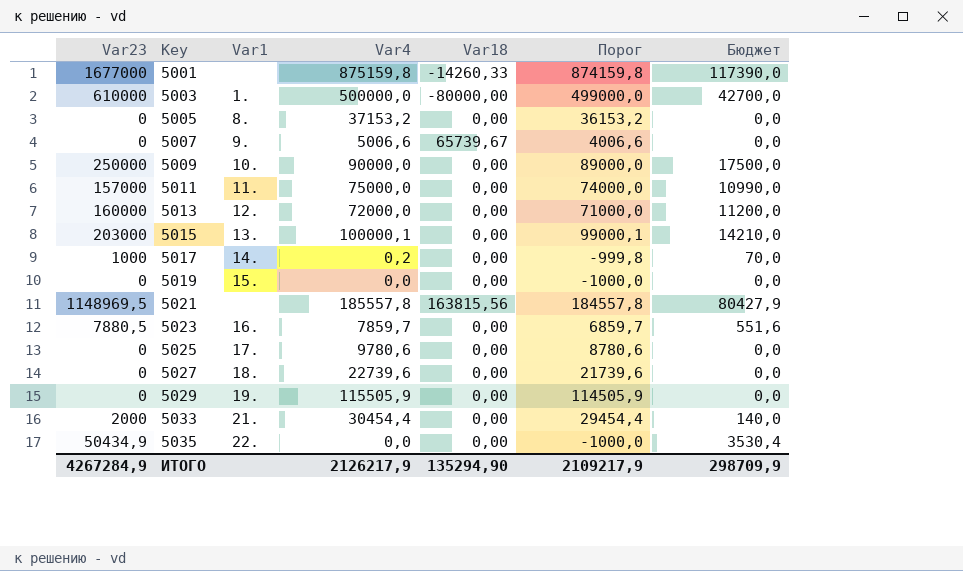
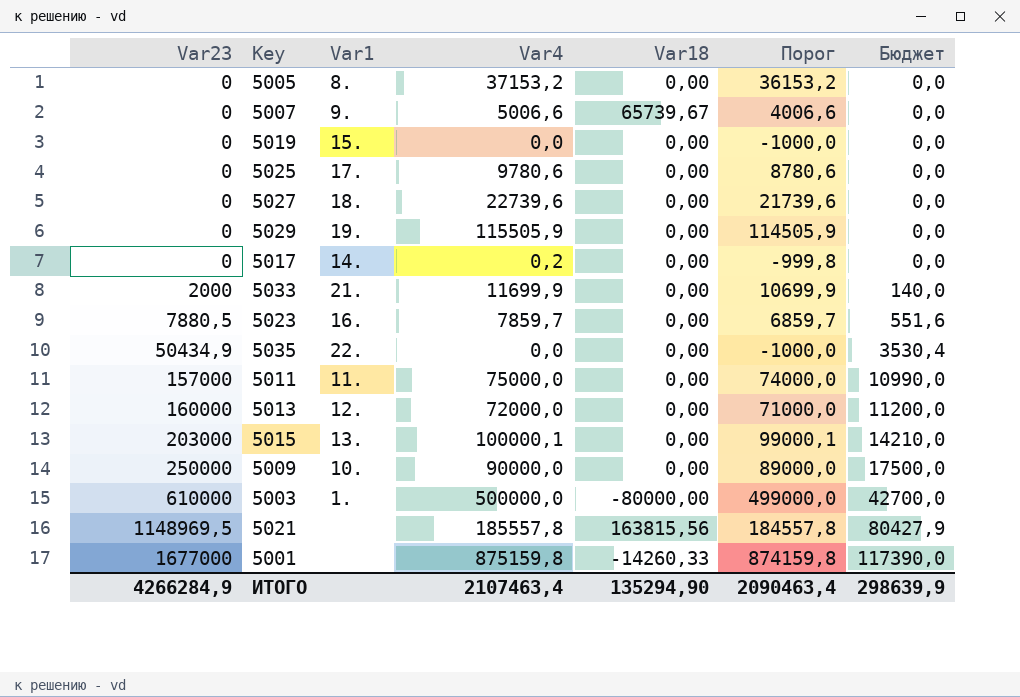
row order: Key ascending -> Var23 ascending
5017 | Var23: 1000 -> 0
5017 | Бюджет: 70,0 -> 0,0
5033 | Var4: 30454,4 -> 11699,9
5033 | Порог: 29454,4 -> 10699,9
ИТОГО | Var23: 4267284,9 -> 4266284,9
ИТОГО | Var4: 2126217,9 -> 2107463,4
ИТОГО | Порог: 2109217,9 -> 2090463,4
ИТОГО | Бюджет: 298709,9 -> 298639,9

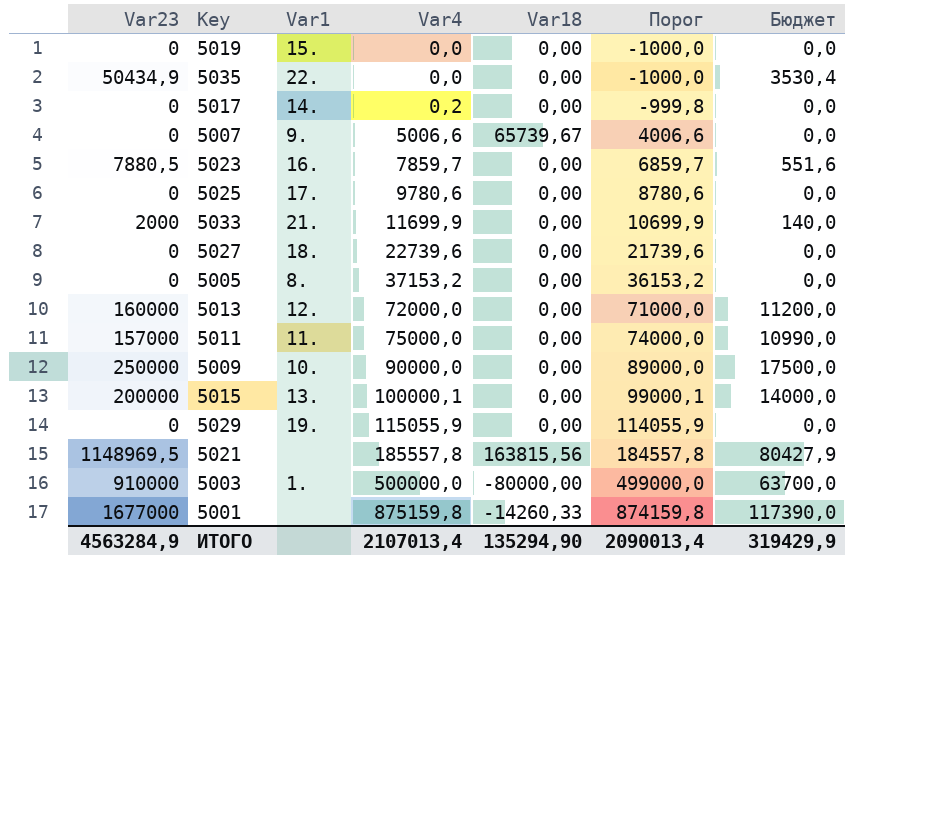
row order: Var23 ascending -> Var4 ascending
5015 | Var23: 203000 -> 200000
5015 | Бюджет: 14210,0 -> 14000,0
5029 | Var4: 115505,9 -> 115055,9
5029 | Порог: 114505,9 -> 114055,9
5003 | Var23: 610000 -> 910000
5003 | Бюджет: 42700,0 -> 63700,0
ИТОГО | Var23: 4266284,9 -> 4563284,9
ИТОГО | Var4: 2107463,4 -> 2107013,4
ИТОГО | Порог: 2090463,4 -> 2090013,4
ИТОГО | Бюджет: 298639,9 -> 319429,9

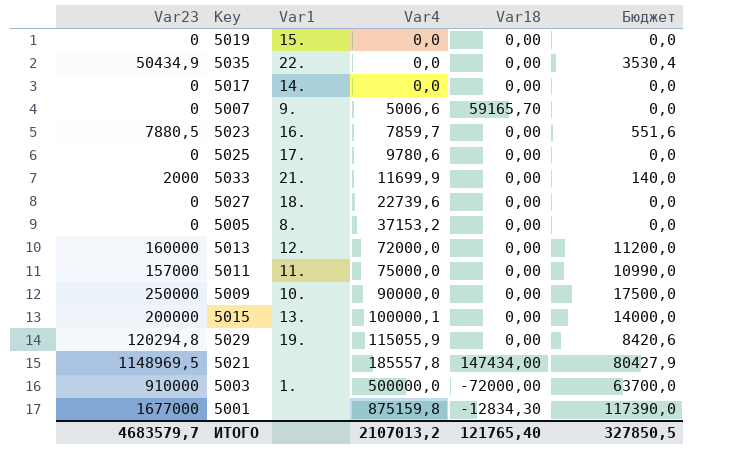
column Порог | formula: [Var4] - 1000 -> none
5017 | Var4: 0,2 -> 0,0
5007 | Var18: 65739,67 -> 59165,70
5029 | Var23: 0 -> 120294,8
5029 | Бюджет: 0,0 -> 8420,6
5021 | Var18: 163815,56 -> 147434,00
5003 | Var18: -80000,00 -> -72000,00
5001 | Var18: -14260,33 -> -12834,30
ИТОГО | Var23: 4563284,9 -> 4683579,7
ИТОГО | Var4: 2107013,4 -> 2107013,2
ИТОГО | Var18: 135294,90 -> 121765,40
ИТОГО | Бюджет: 319429,9 -> 327850,5

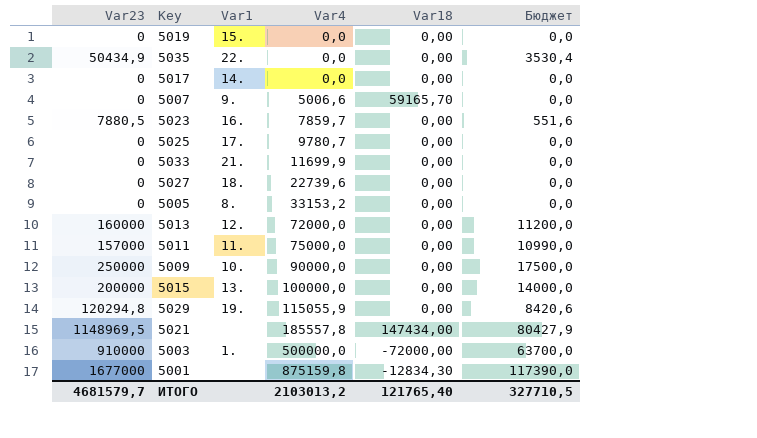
5025 | Var4: 9780,6 -> 9780,7
5033 | Var23: 2000 -> 0
5033 | Бюджет: 140,0 -> 0,0
5005 | Var4: 37153,2 -> 33153,2
5015 | Var4: 100000,1 -> 100000,0
ИТОГО | Var23: 4683579,7 -> 4681579,7
ИТОГО | Var4: 2107013,2 -> 2103013,2
ИТОГО | Бюджет: 327850,5 -> 327710,5

